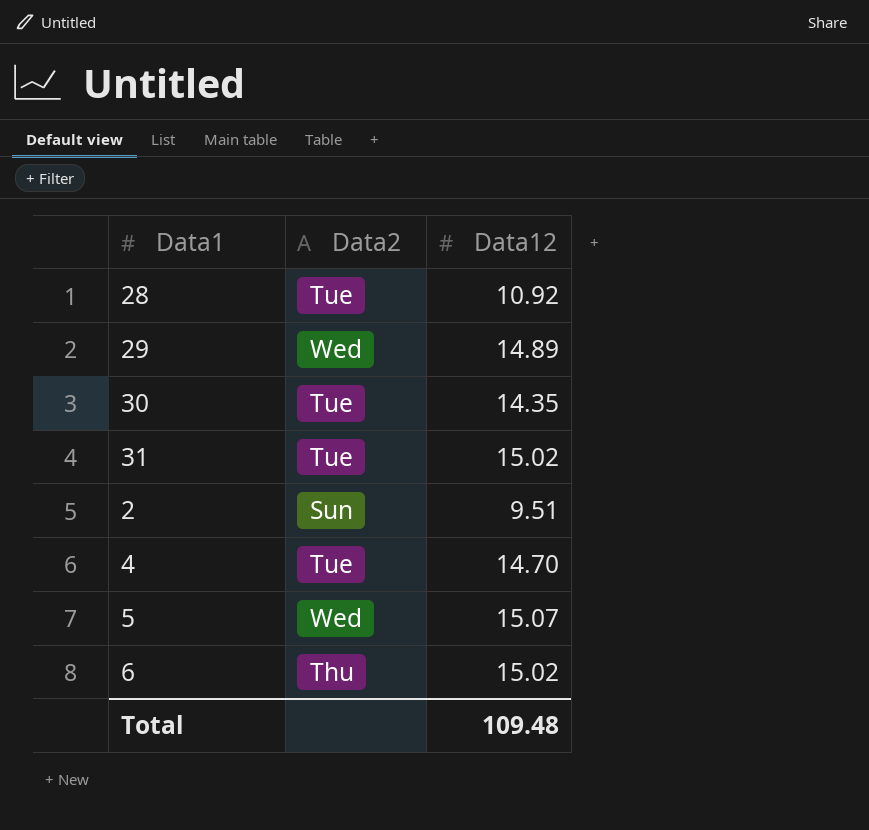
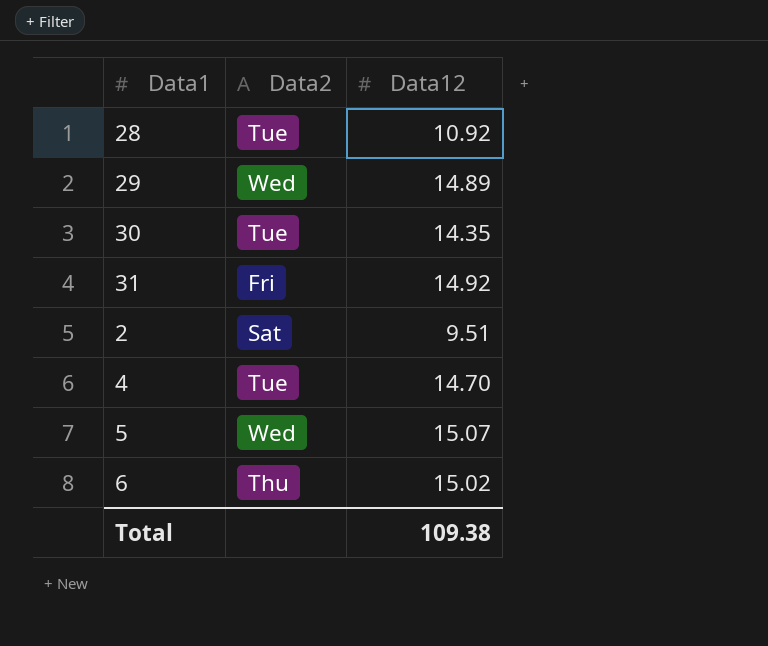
31 | Data2: Tue -> Fri
31 | Data12: 15.02 -> 14.92
2 | Data2: Sun -> Sat
Total | Data12: 109.48 -> 109.38

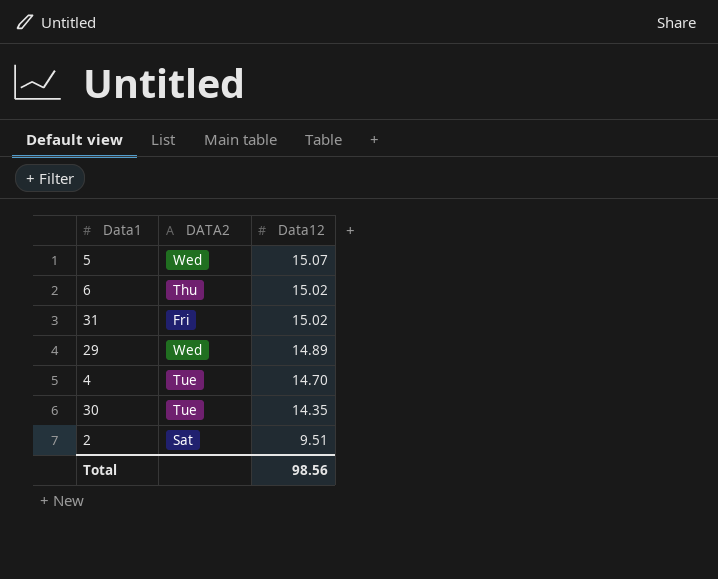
row order: none -> Data12 descending
column name: Data2 -> DATA2
row 28: Tue | 10.92 -> none
31 | Data12: 14.92 -> 15.02
Total | Data12: 109.38 -> 98.56

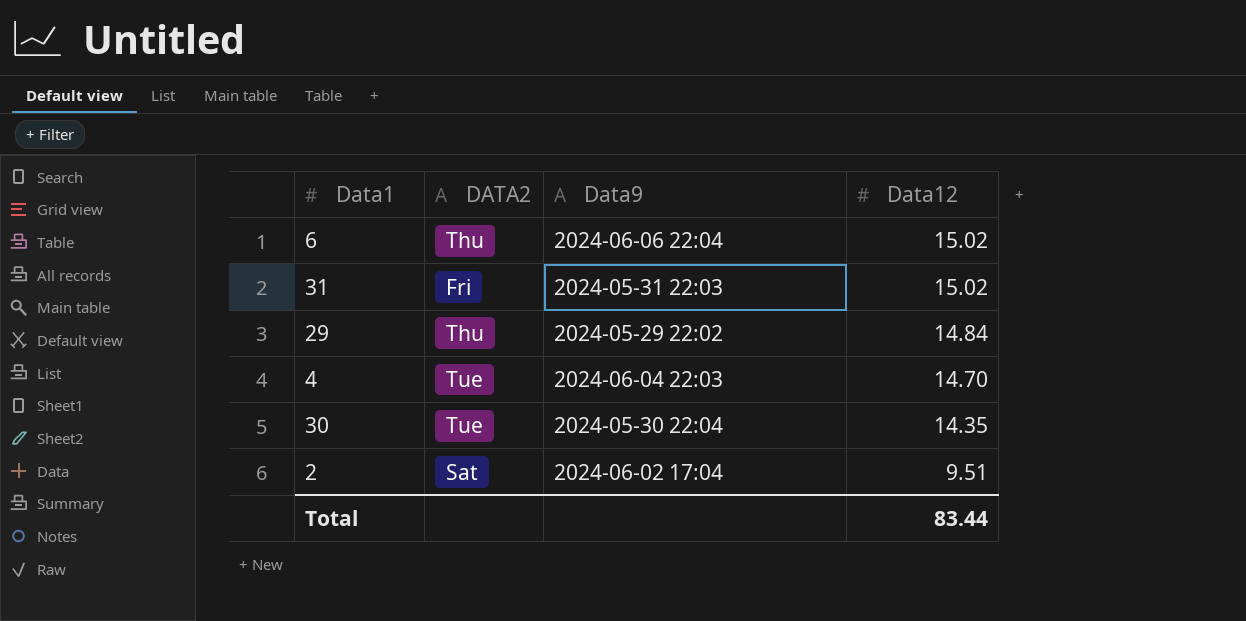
column Data9 | position: none -> 3
row 5: Wed | 15.07 -> none
29 | DATA2: Wed -> Thu
29 | Data12: 14.89 -> 14.84
Total | Data12: 98.56 -> 83.44

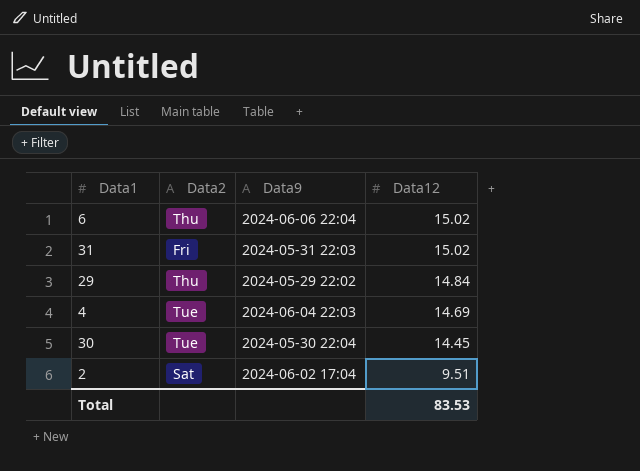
column name: DATA2 -> Data2
4 | Data12: 14.70 -> 14.69
30 | Data12: 14.35 -> 14.45
Total | Data12: 83.44 -> 83.53

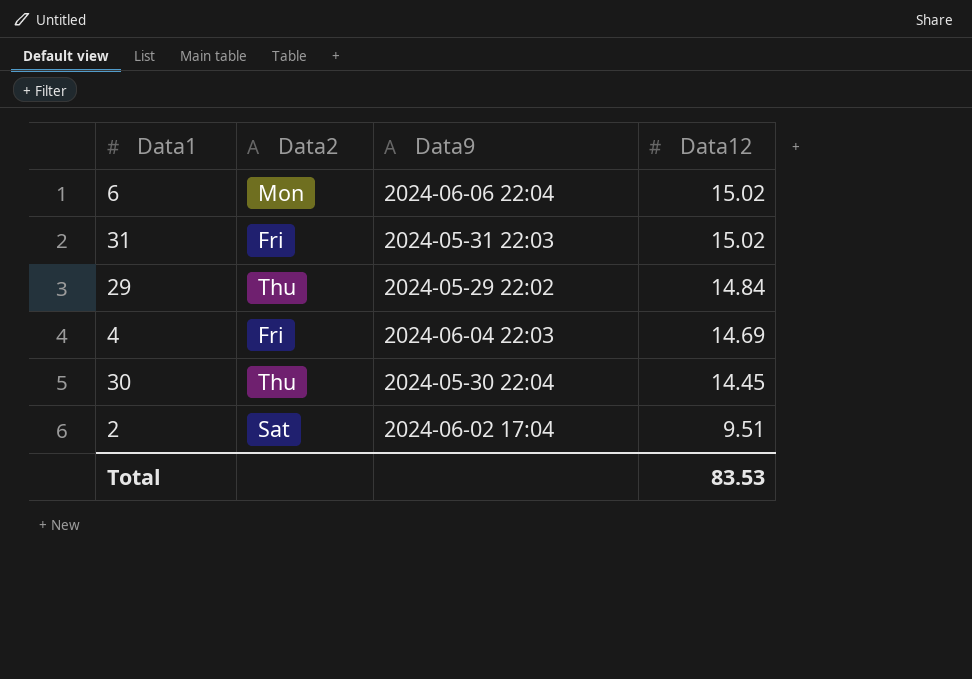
6 | Data2: Thu -> Mon
4 | Data2: Tue -> Fri
30 | Data2: Tue -> Thu

